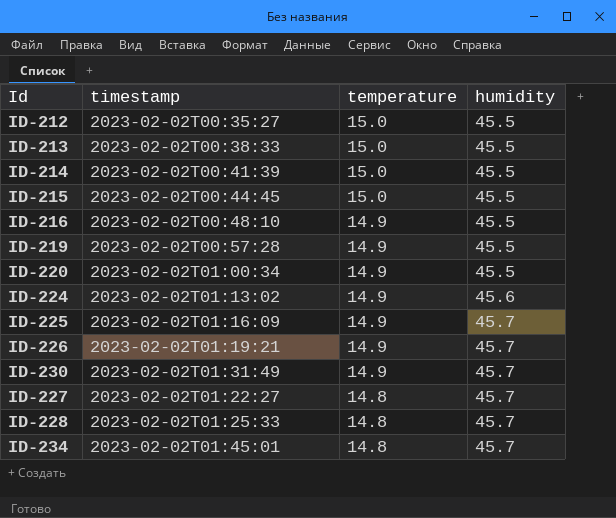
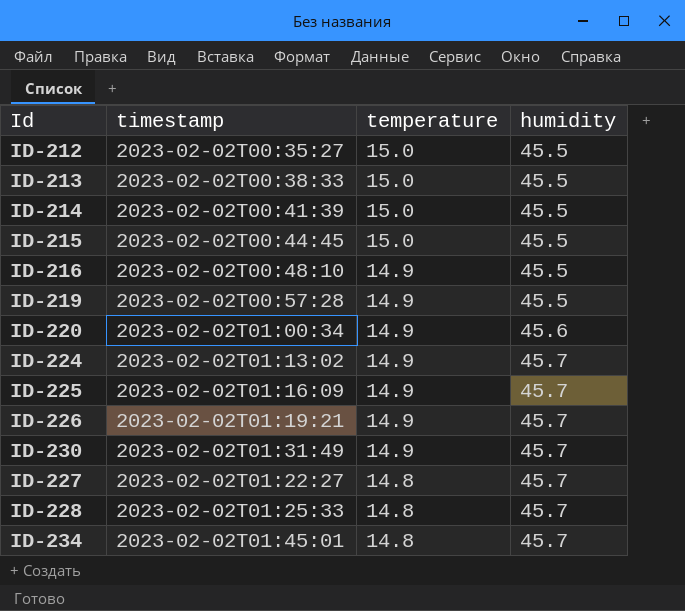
ID-220 | humidity: 45.5 -> 45.6
ID-224 | humidity: 45.6 -> 45.7

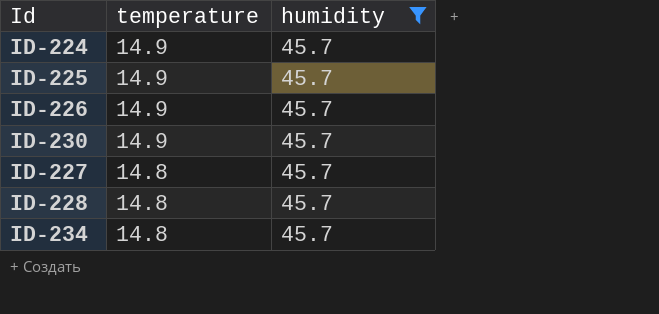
filter: none -> humidity = 45.7
column timestamp | position: 2 -> none

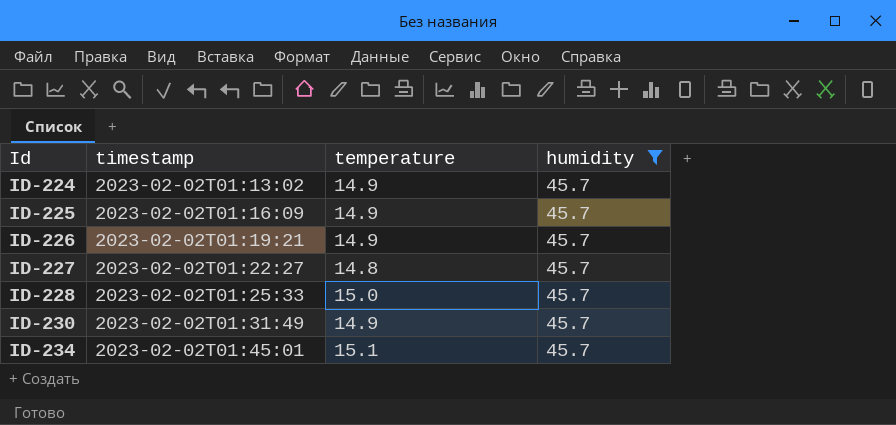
row order: temperature descending -> Id ascending
column timestamp | position: none -> 2
ID-228 | temperature: 14.8 -> 15.0
ID-234 | temperature: 14.8 -> 15.1

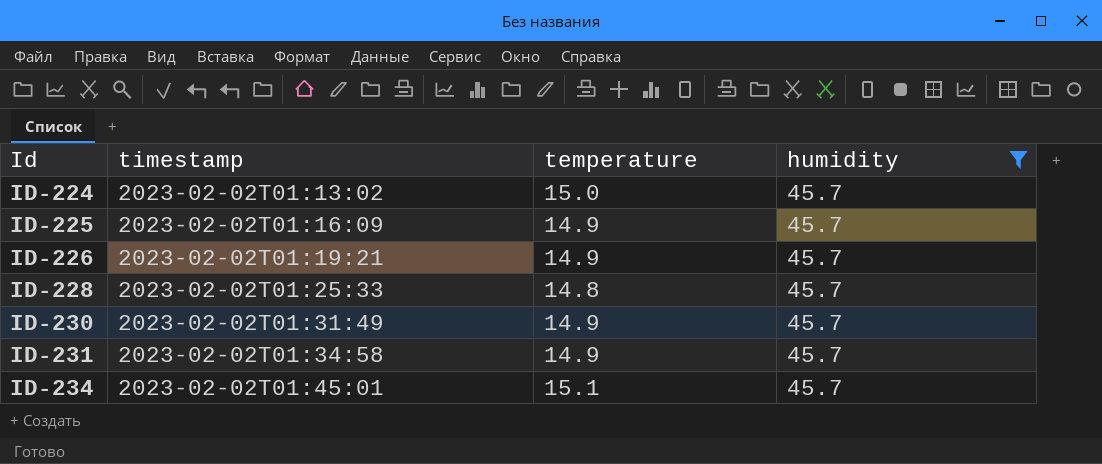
row ID-227: 2023-02-02T01:22:27 | 14.8 | 45.7 -> none
ID-224 | temperature: 14.9 -> 15.0
ID-228 | temperature: 15.0 -> 14.8
row ID-231: none -> 2023-02-02T01:34:58 | 14.9 | 45.7

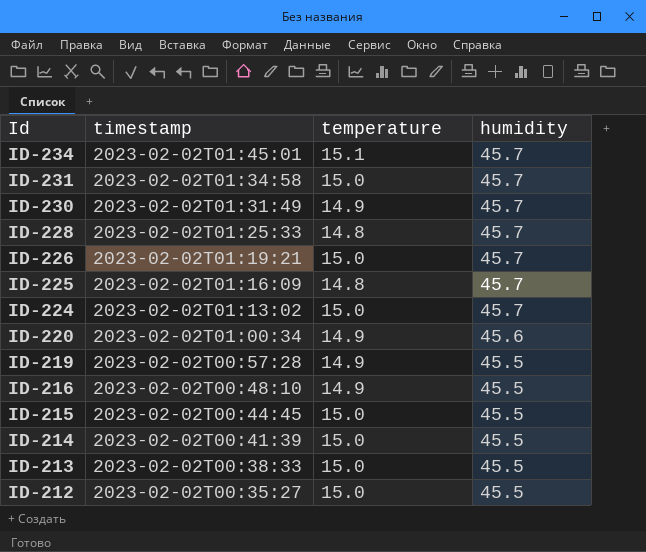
filter: humidity = 45.7 -> none
row order: Id ascending -> Id descending
ID-231 | temperature: 14.9 -> 15.0
ID-226 | temperature: 14.9 -> 15.0
ID-225 | temperature: 14.9 -> 14.8

